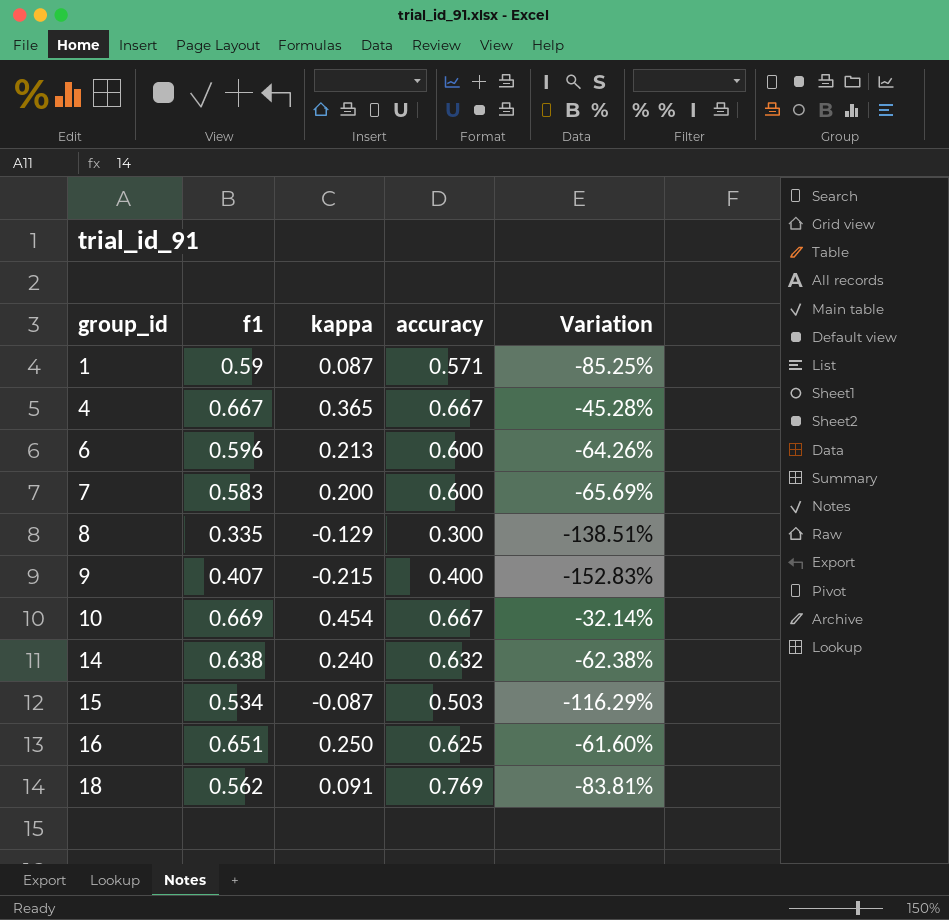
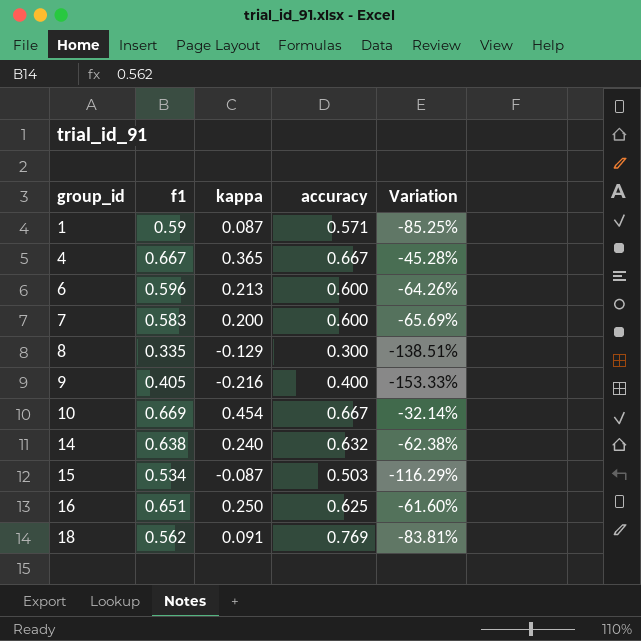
9 | f1: 0.407 -> 0.405
9 | kappa: -0.215 -> -0.216
9 | Variation: -152.83% -> -153.33%

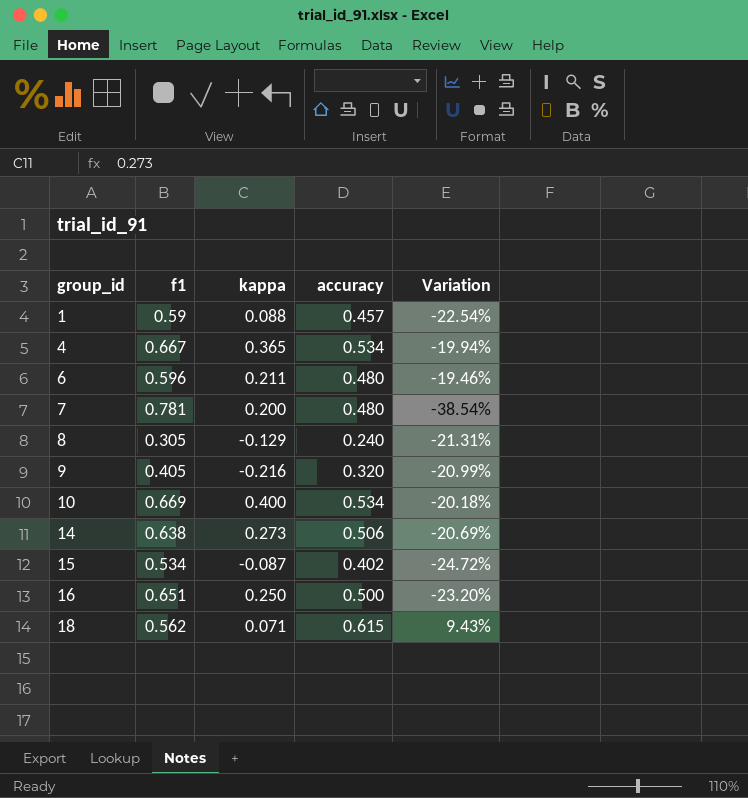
column Variation | formula: ([kappa] - [f1]) / [f1] -> ([accuracy] - [f1]) / [f1]
1 | kappa: 0.087 -> 0.088
1 | accuracy: 0.571 -> 0.457
4 | accuracy: 0.667 -> 0.534
6 | kappa: 0.213 -> 0.211
6 | accuracy: 0.600 -> 0.480
7 | f1: 0.583 -> 0.781
7 | accuracy: 0.600 -> 0.480
8 | f1: 0.335 -> 0.305
8 | accuracy: 0.300 -> 0.240
9 | accuracy: 0.400 -> 0.320
10 | kappa: 0.454 -> 0.400
10 | accuracy: 0.667 -> 0.534
14 | kappa: 0.240 -> 0.273
14 | accuracy: 0.632 -> 0.506
15 | accuracy: 0.503 -> 0.402
16 | accuracy: 0.625 -> 0.500
18 | kappa: 0.091 -> 0.071
18 | accuracy: 0.769 -> 0.615

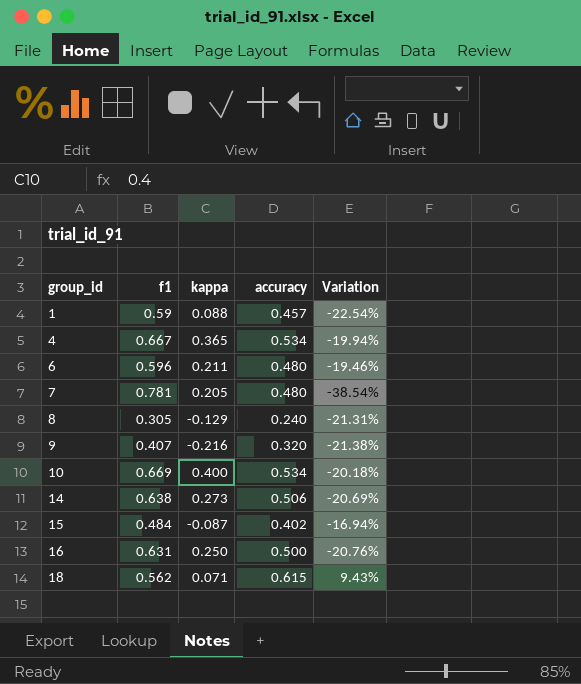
7 | kappa: 0.200 -> 0.205
9 | f1: 0.405 -> 0.407
9 | Variation: -20.99% -> -21.38%
15 | f1: 0.534 -> 0.484
15 | Variation: -24.72% -> -16.94%
16 | f1: 0.651 -> 0.631
16 | Variation: -23.20% -> -20.76%

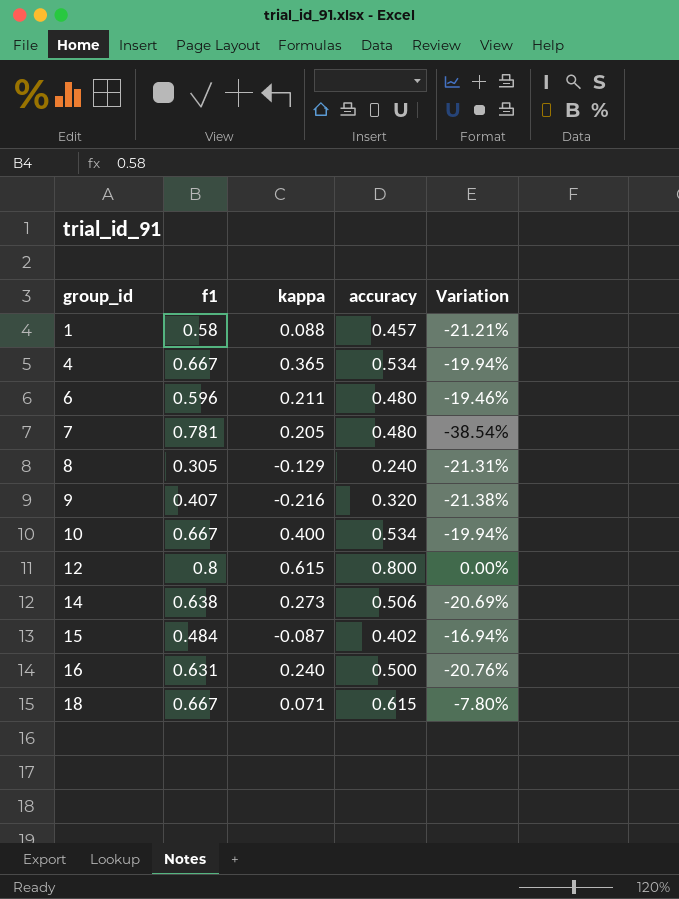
1 | f1: 0.59 -> 0.58
1 | Variation: -22.54% -> -21.21%
10 | f1: 0.669 -> 0.667
10 | Variation: -20.18% -> -19.94%
row 12: none -> 0.8 | 0.615 | 0.800 | 0.00%
16 | kappa: 0.250 -> 0.240
18 | f1: 0.562 -> 0.667
18 | Variation: 9.43% -> -7.80%

